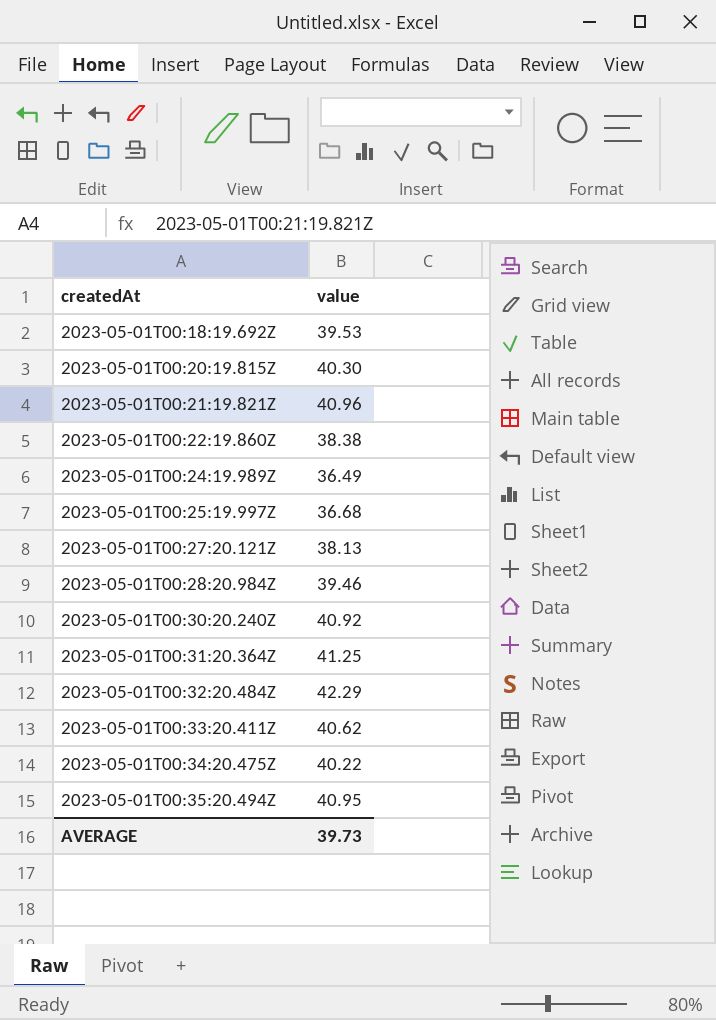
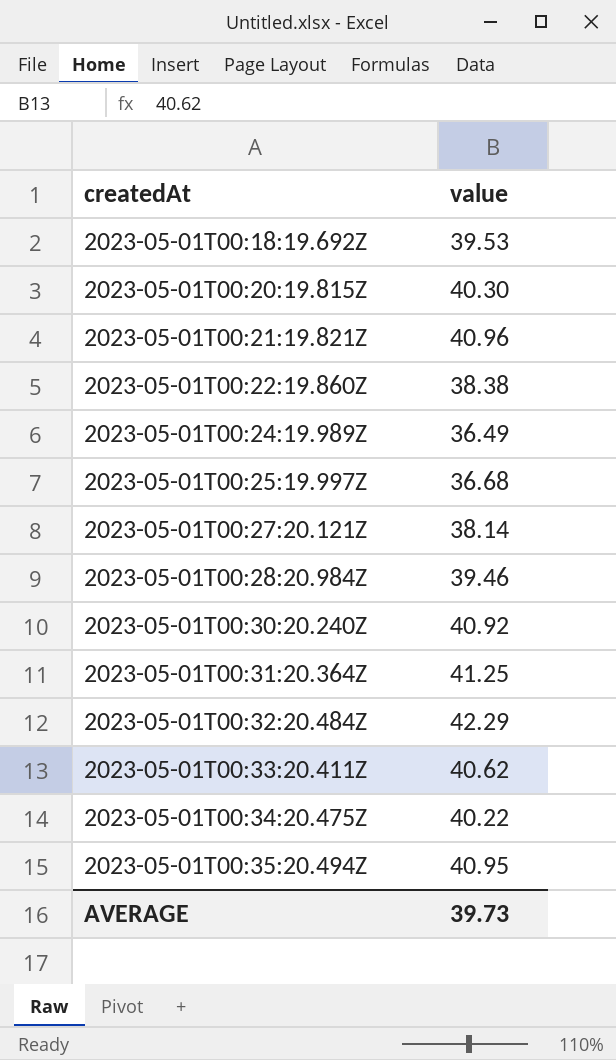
2023-05-01T00:27:20.121Z | value: 38.13 -> 38.14

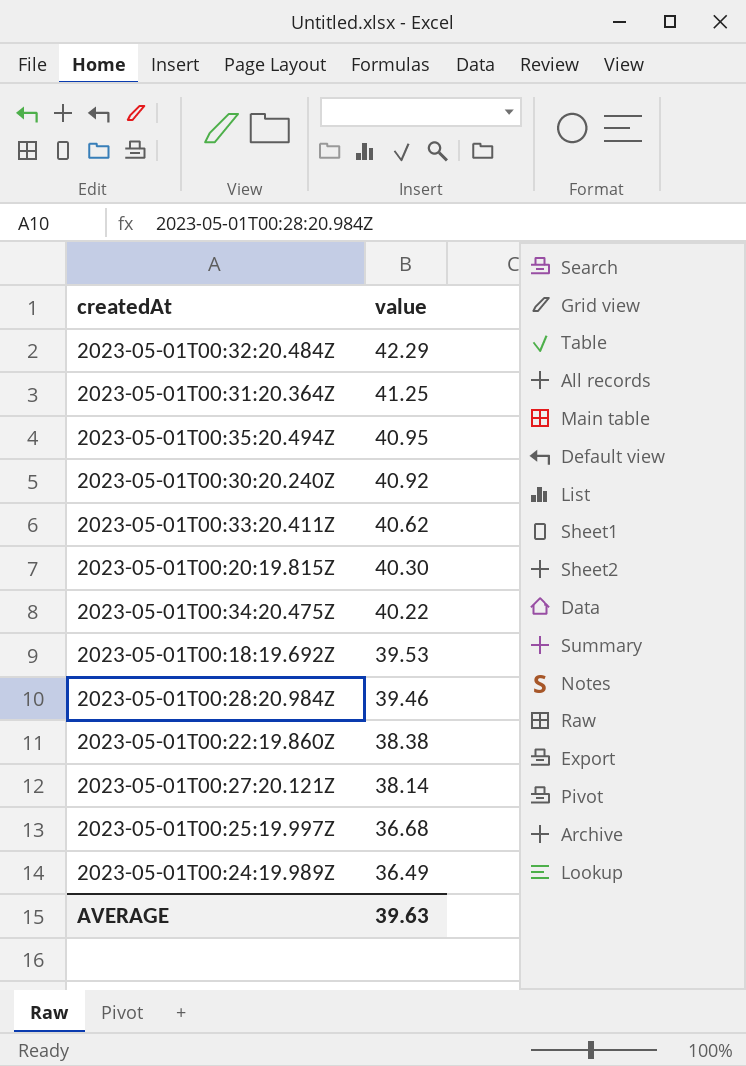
row order: createdAt ascending -> value descending
row 2023-05-01T00:21:19.821Z: 40.96 -> none
AVERAGE | value: 39.73 -> 39.63

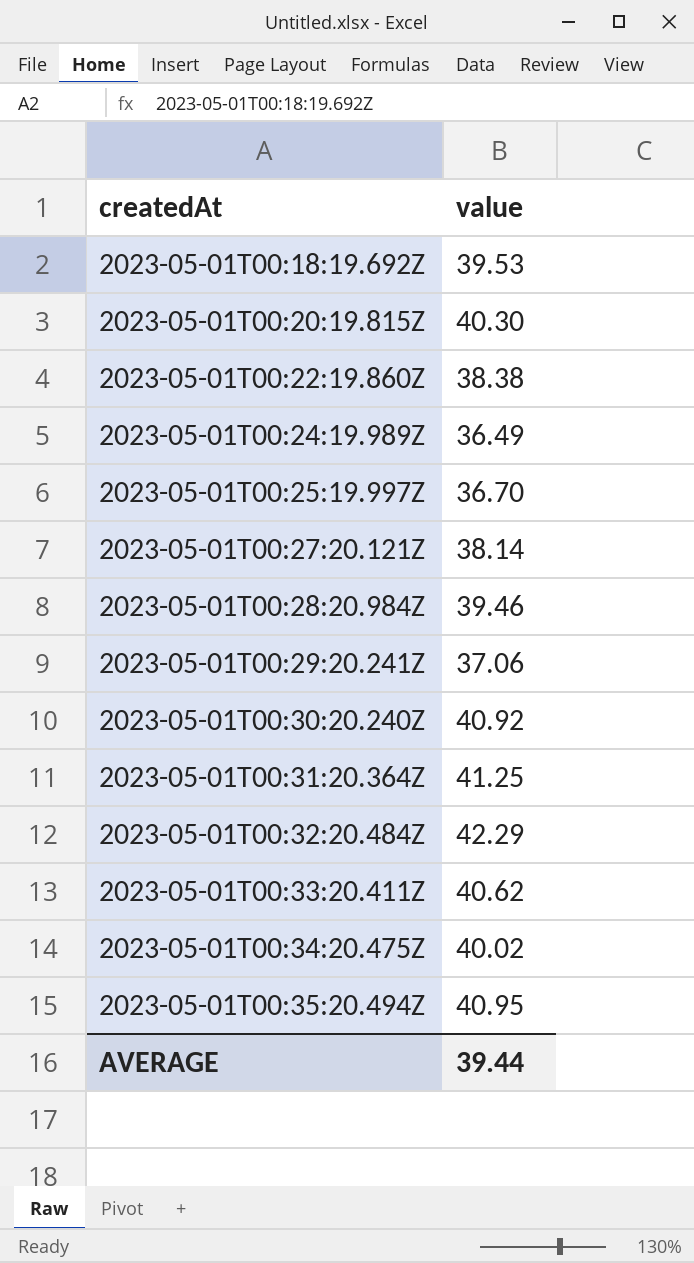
row order: value descending -> createdAt ascending
2023-05-01T00:25:19.997Z | value: 36.68 -> 36.70
row 2023-05-01T00:29:20.241Z: none -> 37.06
2023-05-01T00:34:20.475Z | value: 40.22 -> 40.02
AVERAGE | value: 39.63 -> 39.44

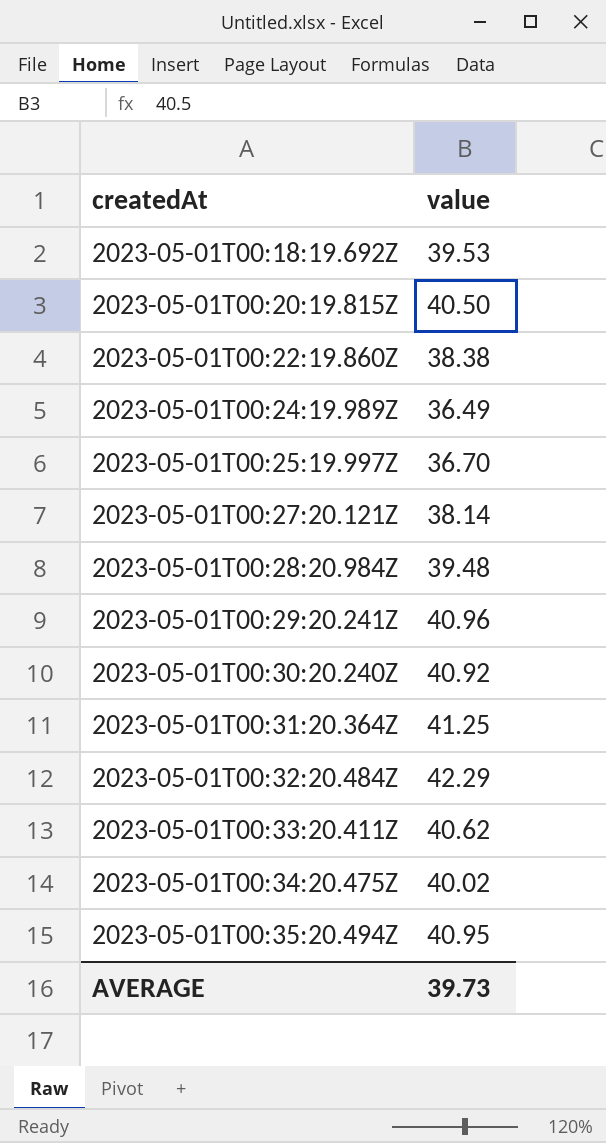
2023-05-01T00:20:19.815Z | value: 40.30 -> 40.50
2023-05-01T00:28:20.984Z | value: 39.46 -> 39.48
2023-05-01T00:29:20.241Z | value: 37.06 -> 40.96
AVERAGE | value: 39.44 -> 39.73

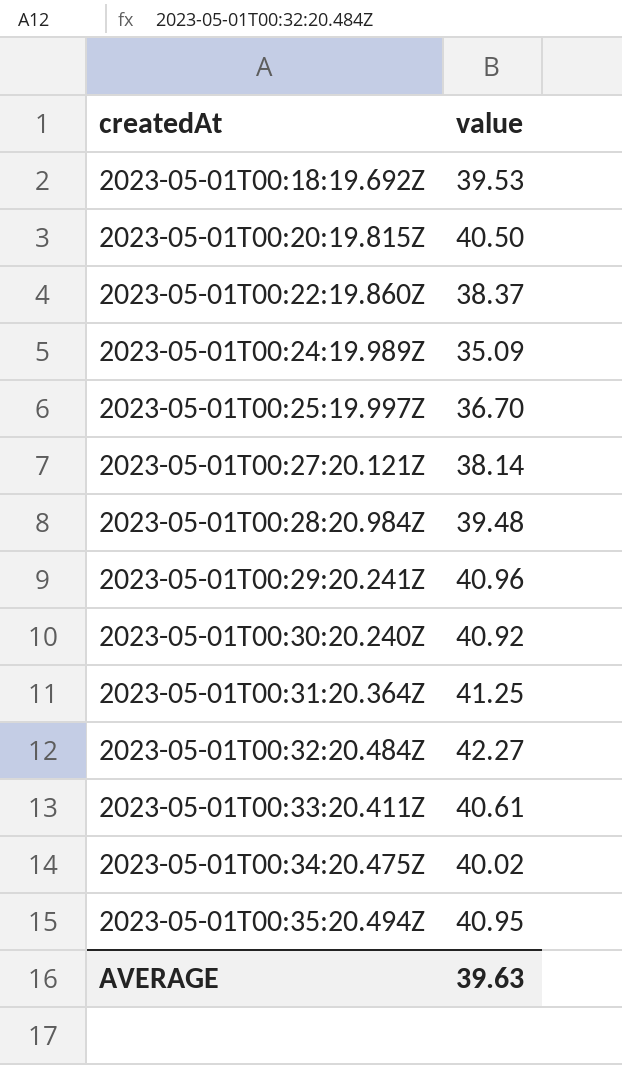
2023-05-01T00:22:19.860Z | value: 38.38 -> 38.37
2023-05-01T00:24:19.989Z | value: 36.49 -> 35.09
2023-05-01T00:32:20.484Z | value: 42.29 -> 42.27
2023-05-01T00:33:20.411Z | value: 40.62 -> 40.61
AVERAGE | value: 39.73 -> 39.63

